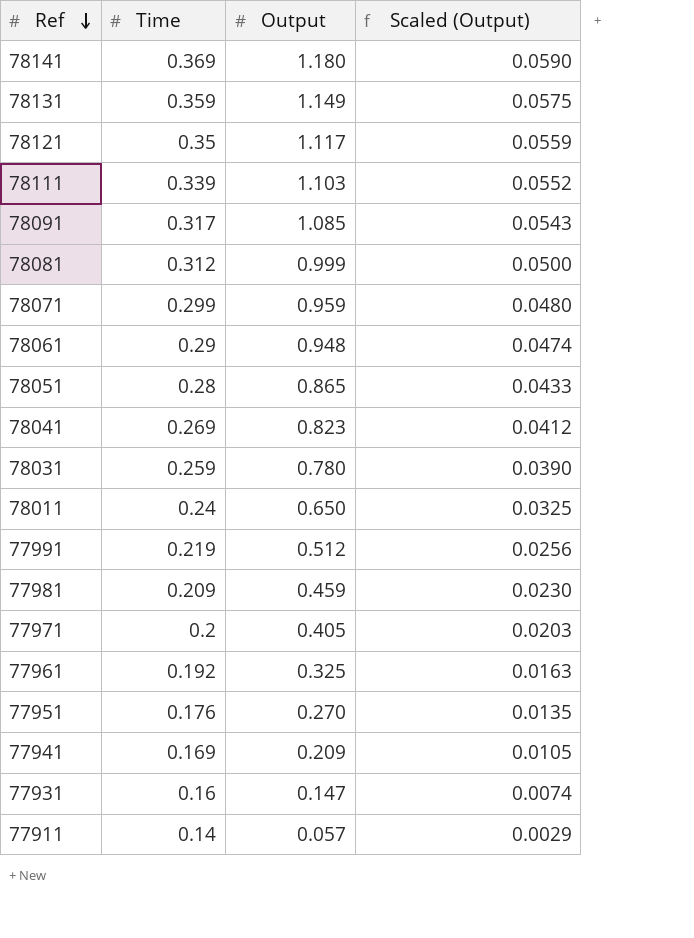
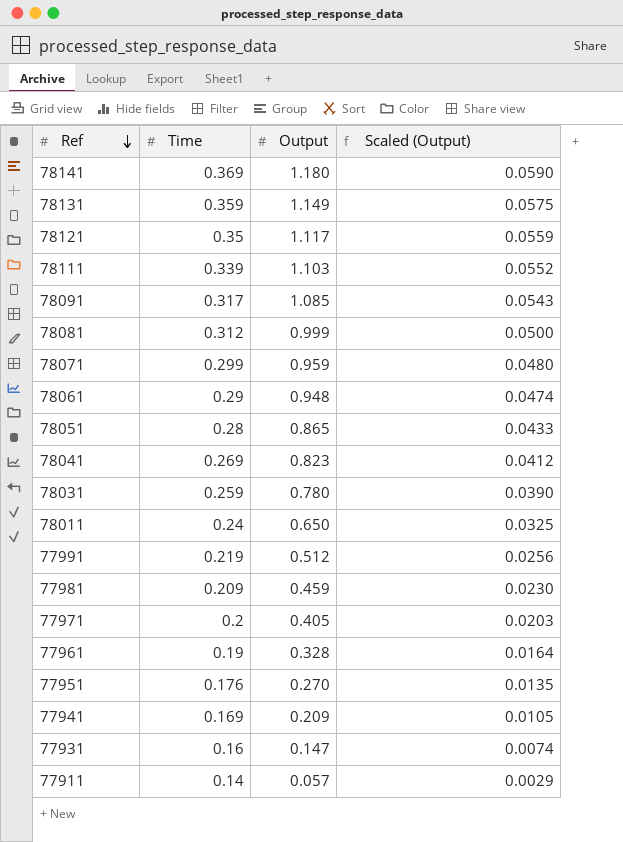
77961 | Time: 0.192 -> 0.19
77961 | Output: 0.325 -> 0.328
77961 | Scaled (Output): 0.0163 -> 0.0164

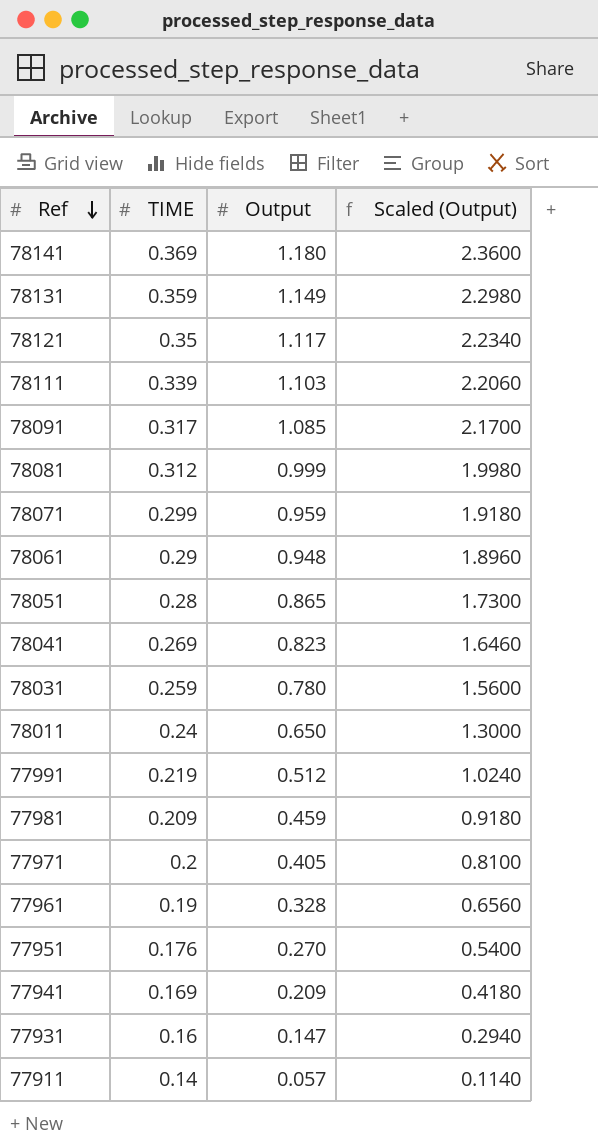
column name: Time -> TIME
column Scaled (Output) | formula: [Output] * 0.05 -> [Output] * 2

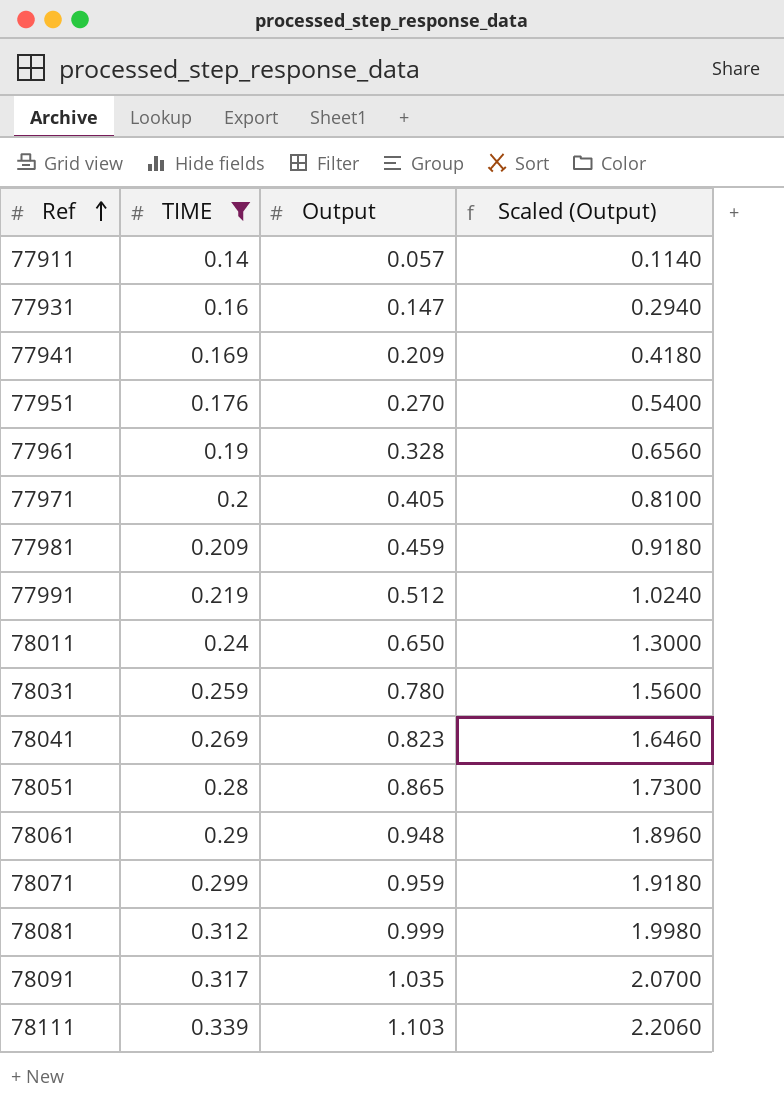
filter: none -> TIME <= 0.339
row order: Ref descending -> Ref ascending
78091 | Output: 1.085 -> 1.035
78091 | Scaled (Output): 2.1700 -> 2.0700

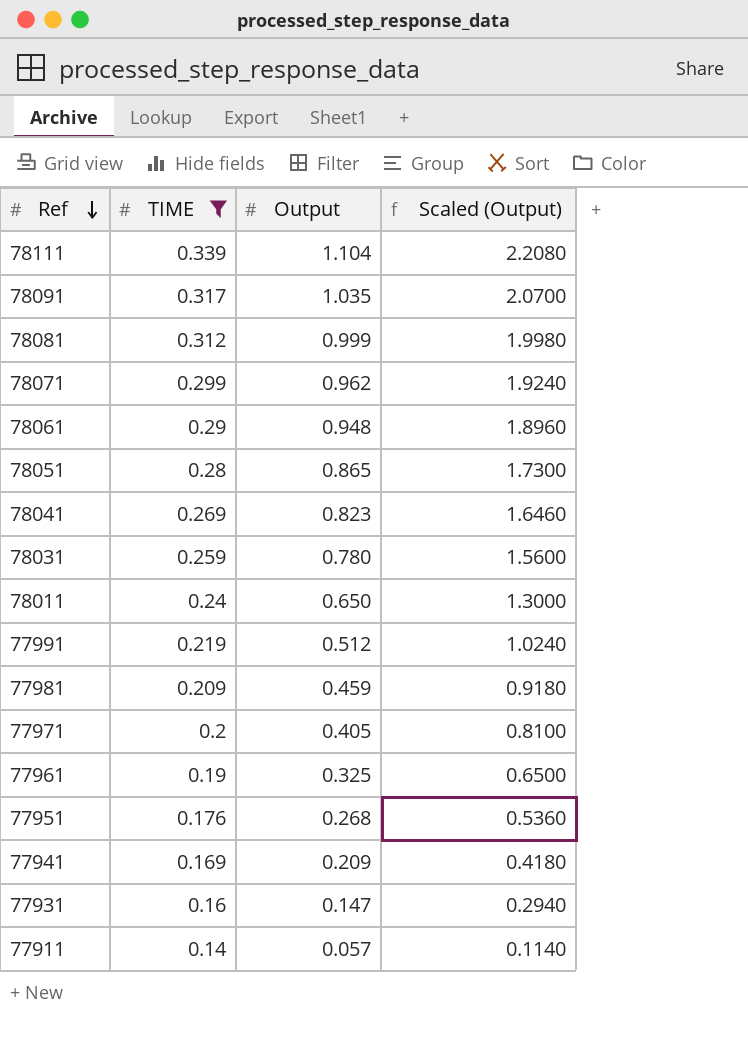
row order: Ref ascending -> Ref descending
78111 | Output: 1.103 -> 1.104
78111 | Scaled (Output): 2.2060 -> 2.2080
78071 | Output: 0.959 -> 0.962
78071 | Scaled (Output): 1.9180 -> 1.9240
77961 | Output: 0.328 -> 0.325
77961 | Scaled (Output): 0.6560 -> 0.6500
77951 | Output: 0.270 -> 0.268
77951 | Scaled (Output): 0.5400 -> 0.5360

